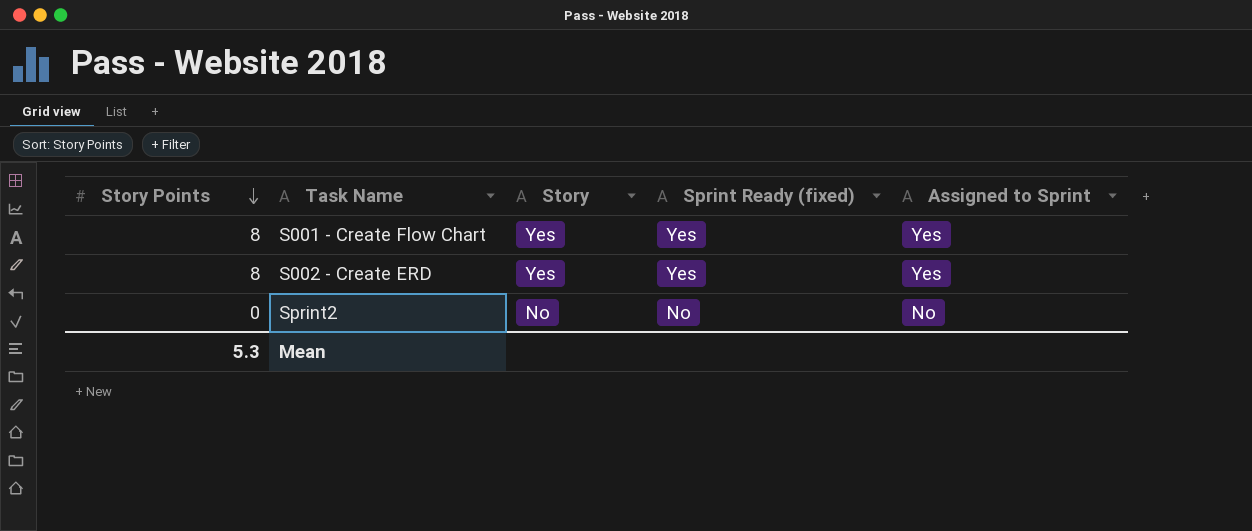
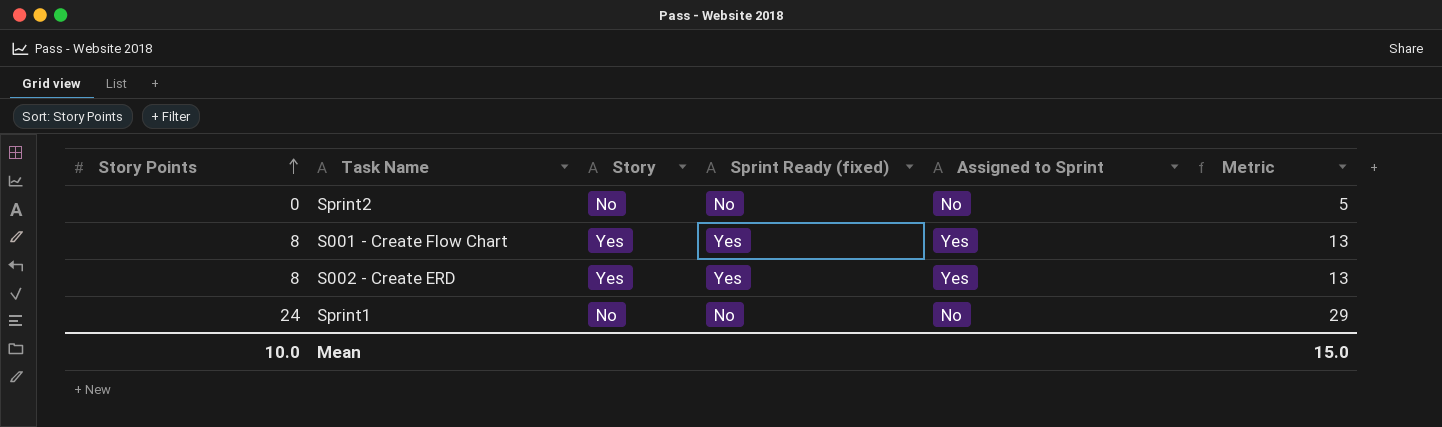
row order: Story Points descending -> Story Points ascending
column Metric | formula: none -> [Story Points] + 5
row Sprint1: none -> 24 | No | No | No | 29
Mean | Story Points: 5.3 -> 10.0

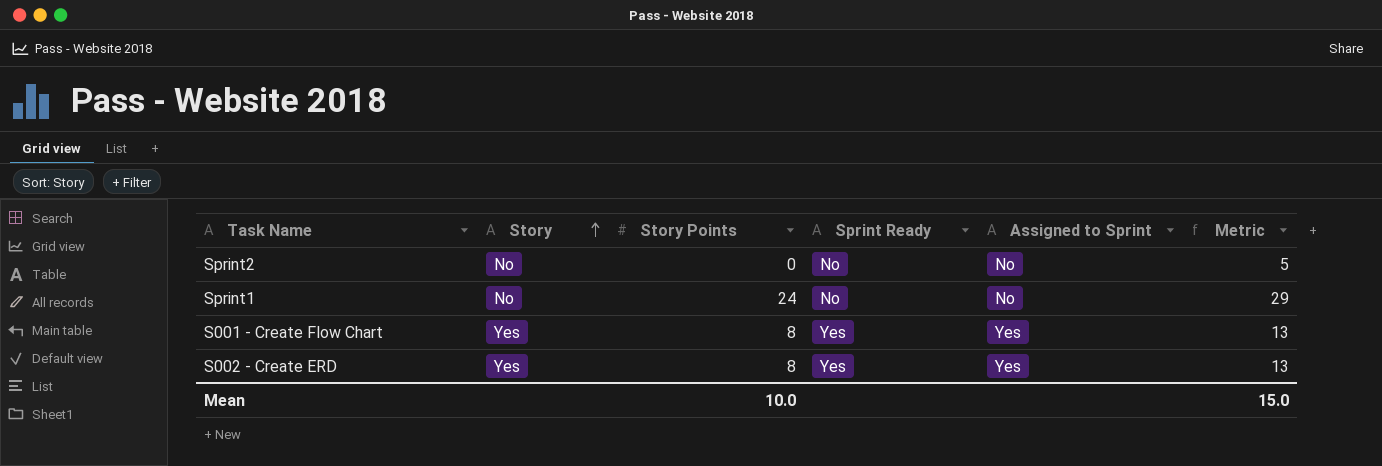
row order: Story Points ascending -> Story ascending
column Story Points | position: 1 -> 3
column name: Sprint Ready (fixed) -> Sprint Ready

